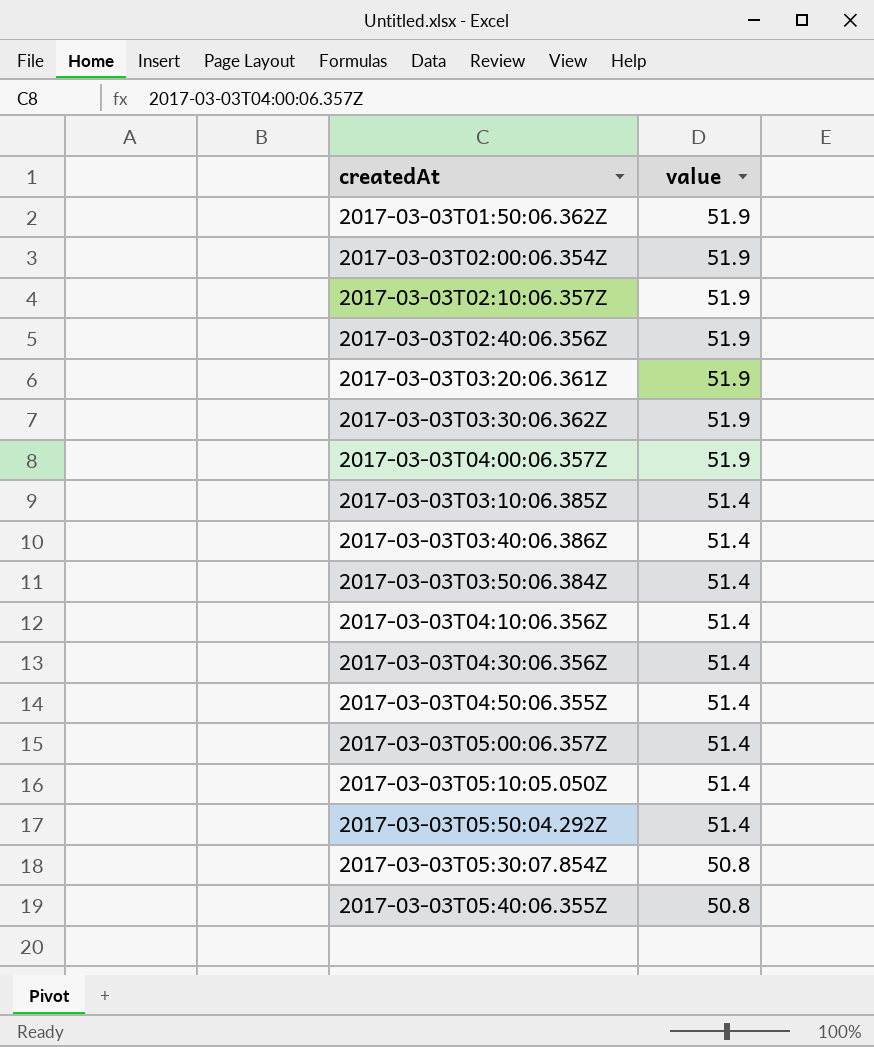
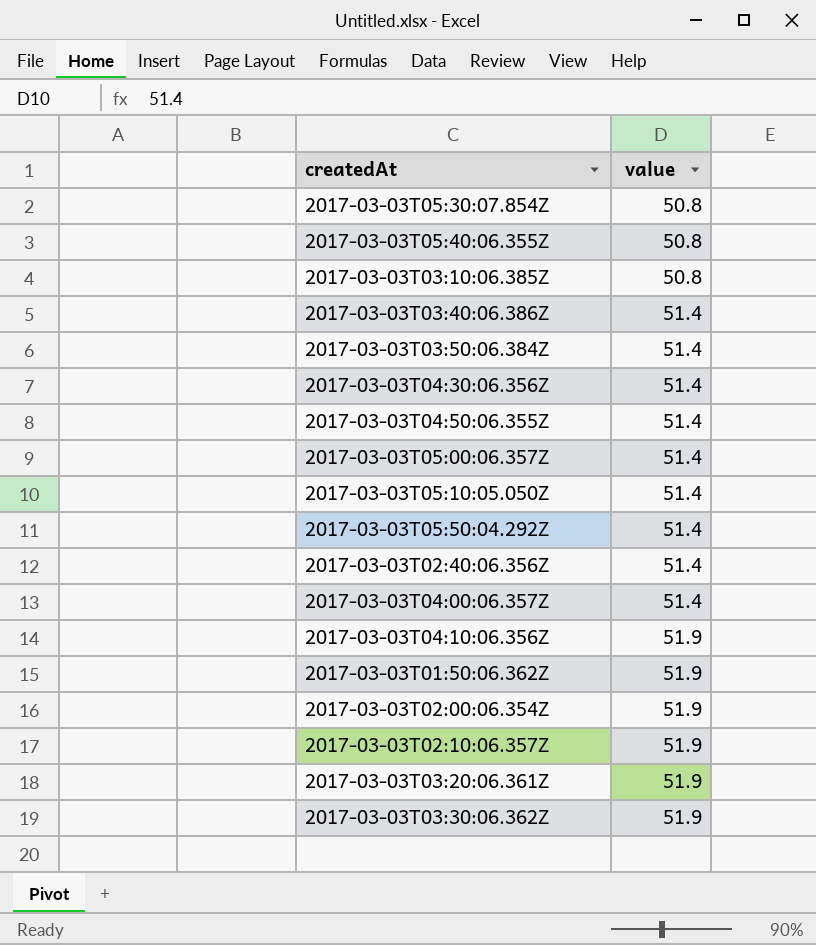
row order: value descending -> value ascending
2017-03-03T03:10:06.385Z | value: 51.4 -> 50.8
2017-03-03T02:40:06.356Z | value: 51.9 -> 51.4
2017-03-03T04:00:06.357Z | value: 51.9 -> 51.4
2017-03-03T04:10:06.356Z | value: 51.4 -> 51.9

